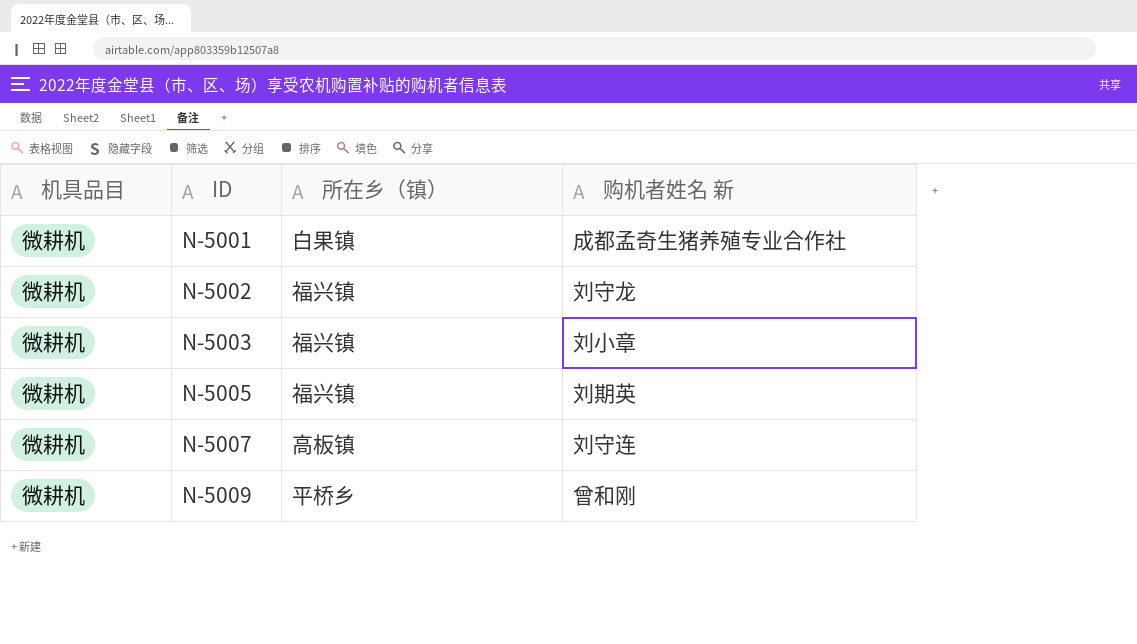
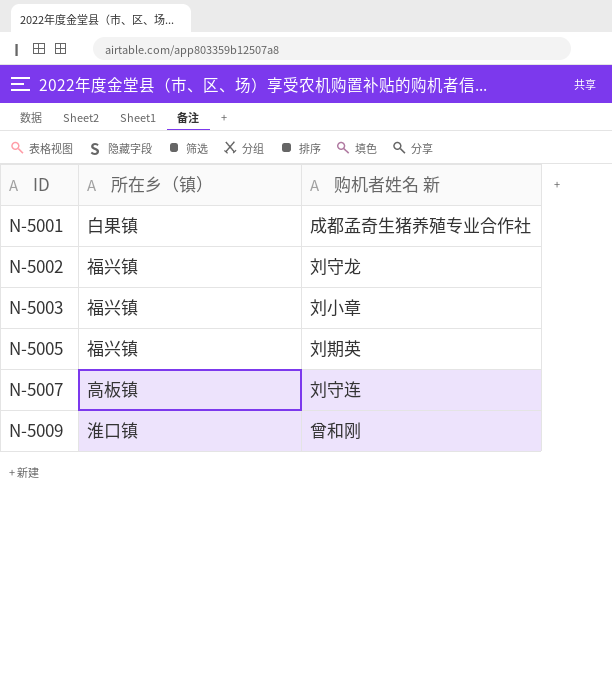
column 机具品目 | position: 1 -> none
N-5009 | 所在乡（镇）: 平桥乡 -> 淮口镇

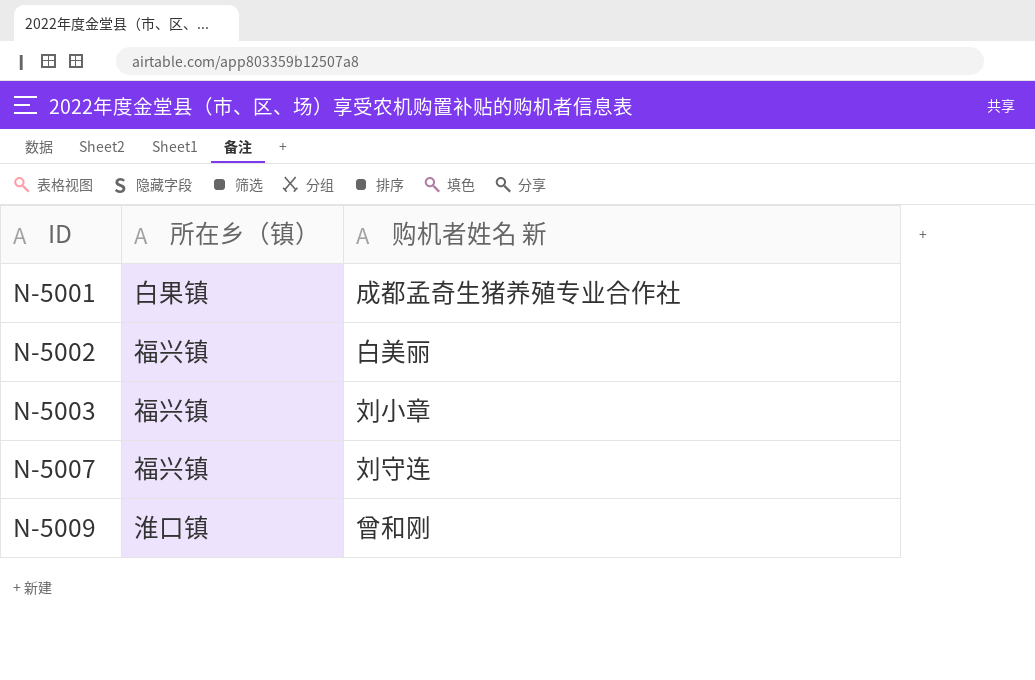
row N-5005: 福兴镇 | 刘期英 -> none
N-5002 | 购机者姓名 新: 刘守龙 -> 白美丽
N-5007 | 所在乡（镇）: 高板镇 -> 福兴镇

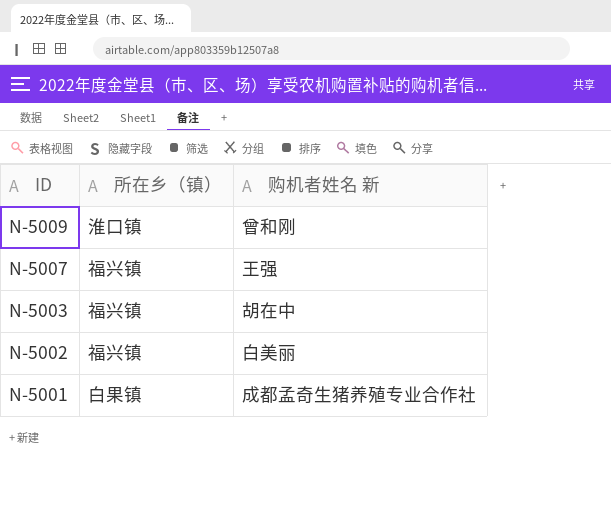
row order: ID ascending -> ID descending
N-5007 | 购机者姓名 新: 刘守连 -> 王强
N-5003 | 购机者姓名 新: 刘小章 -> 胡在中

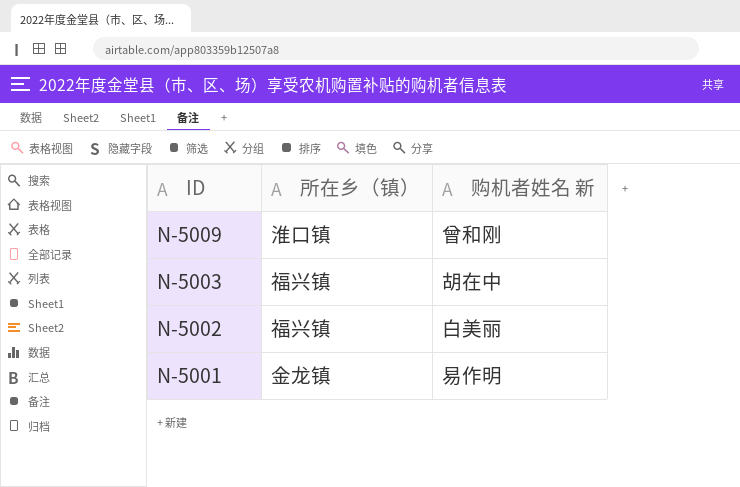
row N-5007: 福兴镇 | 王强 -> none
N-5001 | 所在乡（镇）: 白果镇 -> 金龙镇
N-5001 | 购机者姓名 新: 成都孟奇生猪养殖专业合作社 -> 易作明

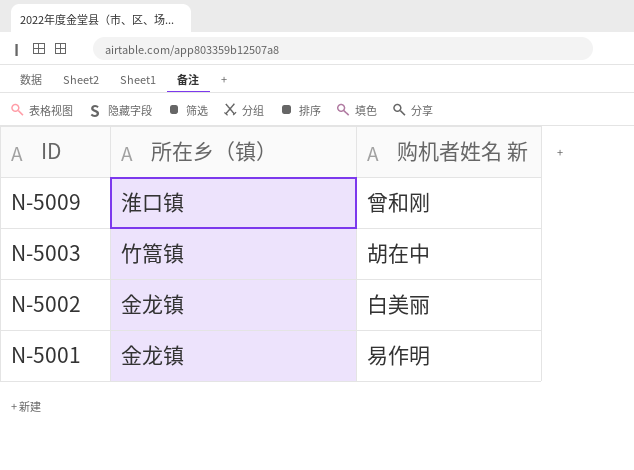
N-5003 | 所在乡（镇）: 福兴镇 -> 竹篙镇
N-5002 | 所在乡（镇）: 福兴镇 -> 金龙镇

